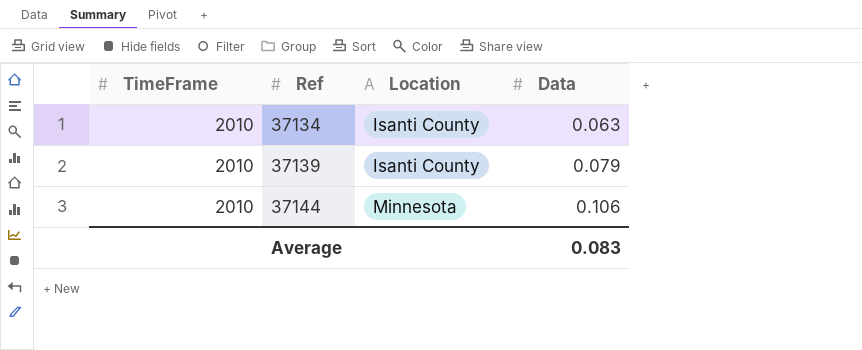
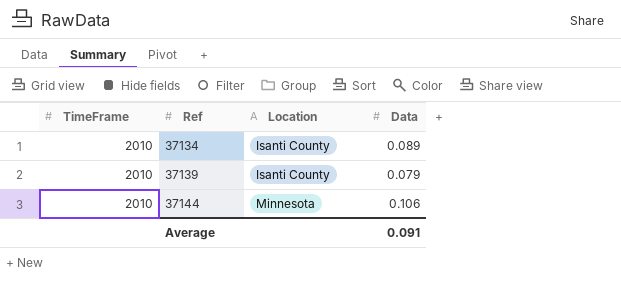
37134 | Data: 0.063 -> 0.089
Average | Data: 0.083 -> 0.091

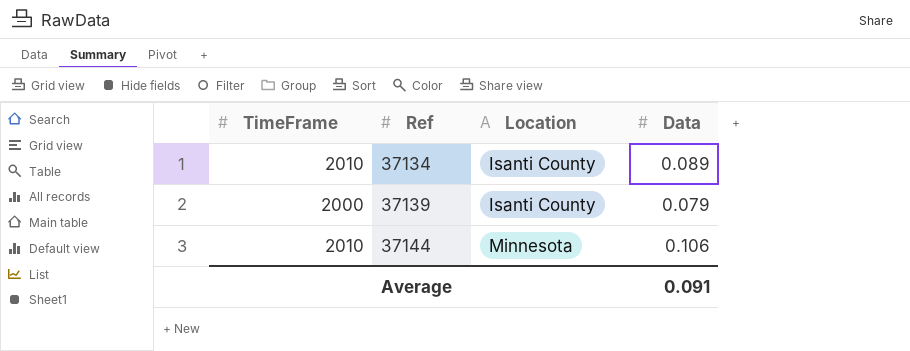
37139 | TimeFrame: 2010 -> 2000

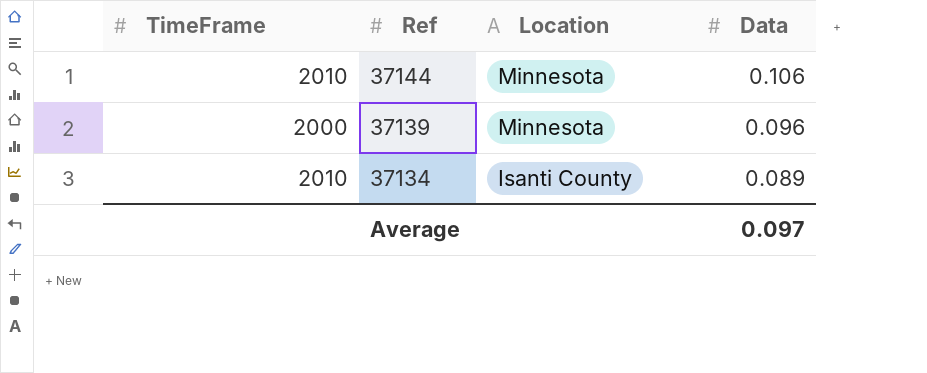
row order: Ref ascending -> Ref descending
37139 | Location: Isanti County -> Minnesota
37139 | Data: 0.079 -> 0.096
Average | Data: 0.091 -> 0.097

